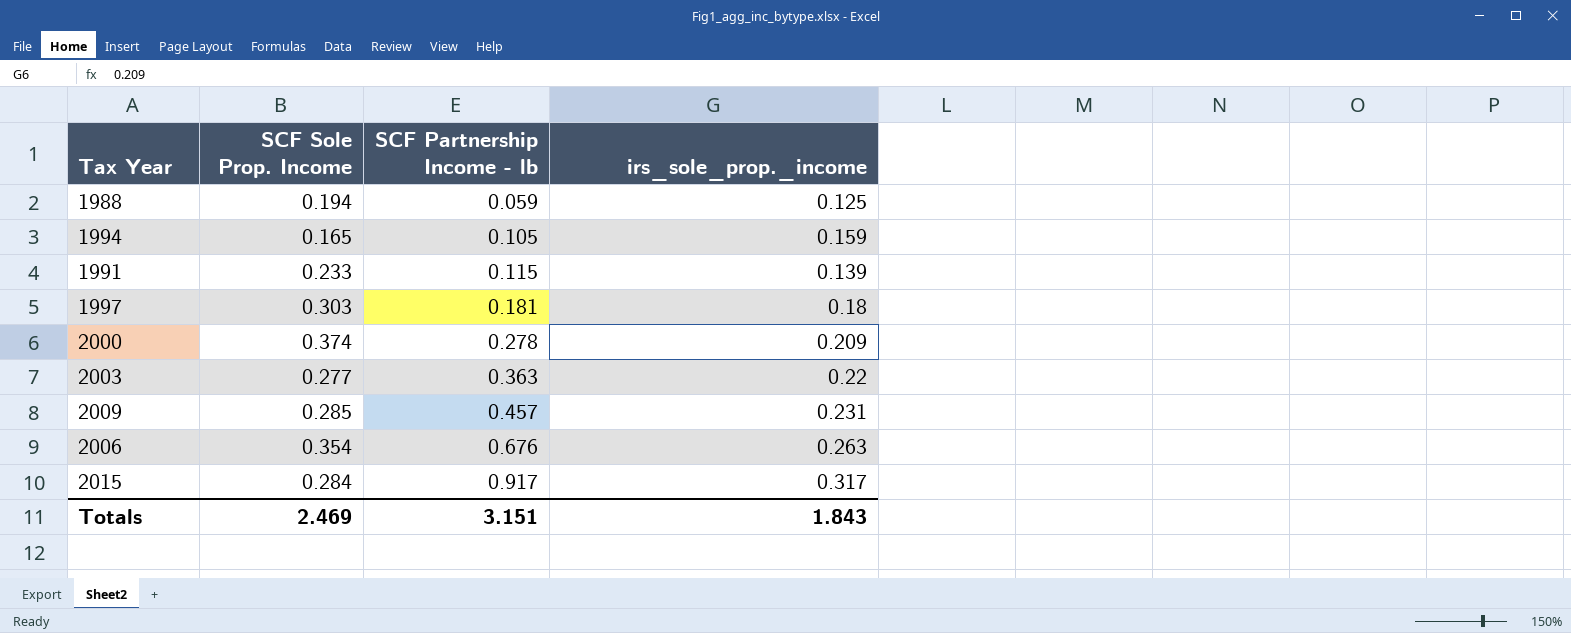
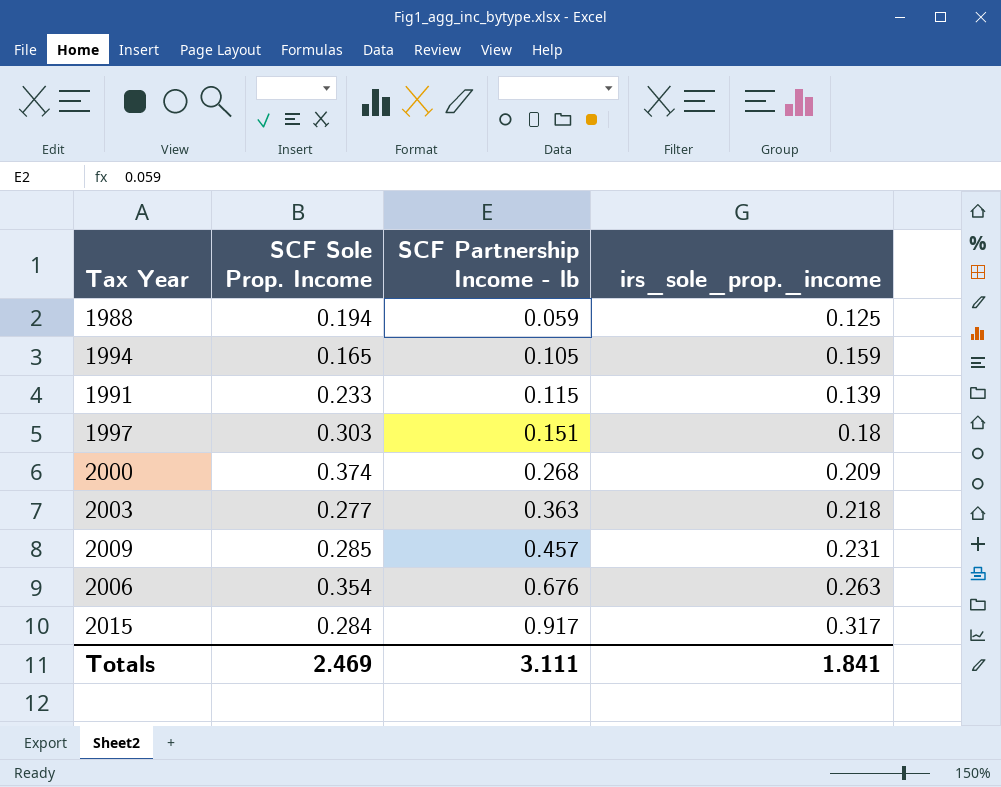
1997 | SCF Partnership Income - lb: 0.181 -> 0.151
2000 | SCF Partnership Income - lb: 0.278 -> 0.268
2003 | irs_sole_prop._income: 0.22 -> 0.218
Totals | SCF Partnership Income - lb: 3.151 -> 3.111
Totals | irs_sole_prop._income: 1.843 -> 1.841

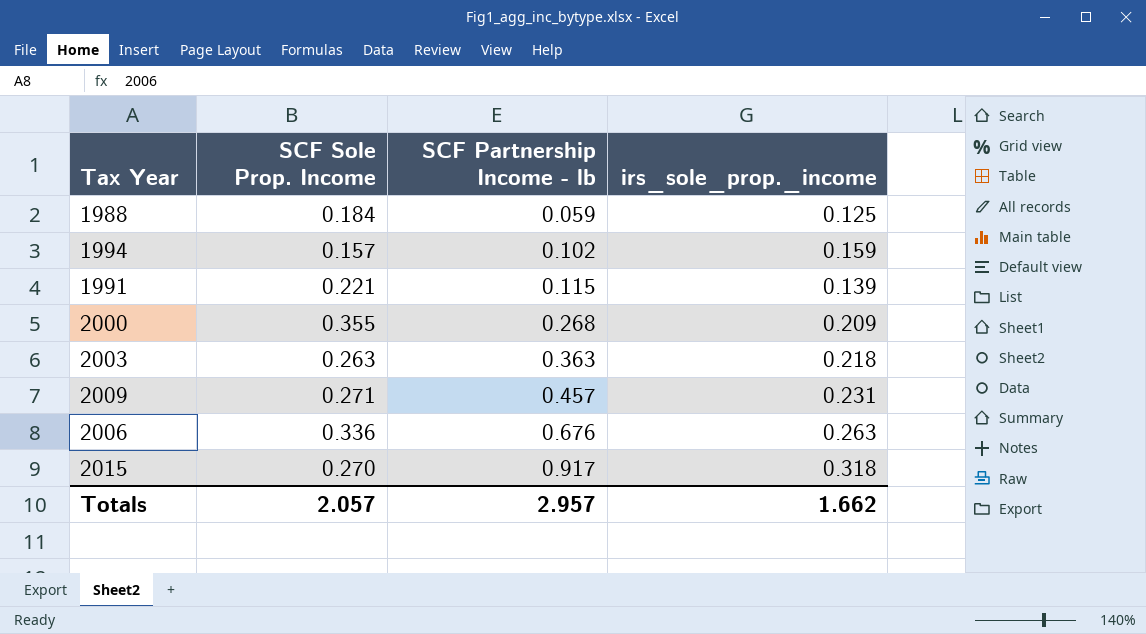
row 1997: 0.303 | 0.151 | 0.18 -> none
1988 | SCF Sole Prop. Income: 0.194 -> 0.184
1994 | SCF Sole Prop. Income: 0.165 -> 0.157
1994 | SCF Partnership Income - lb: 0.105 -> 0.102
1991 | SCF Sole Prop. Income: 0.233 -> 0.221
2000 | SCF Sole Prop. Income: 0.374 -> 0.355
2003 | SCF Sole Prop. Income: 0.277 -> 0.263
2009 | SCF Sole Prop. Income: 0.285 -> 0.271
2006 | SCF Sole Prop. Income: 0.354 -> 0.336
2015 | SCF Sole Prop. Income: 0.284 -> 0.270
2015 | irs_sole_prop._income: 0.317 -> 0.318
Totals | SCF Sole Prop. Income: 2.469 -> 2.057
Totals | SCF Partnership Income - lb: 3.111 -> 2.957
Totals | irs_sole_prop._income: 1.841 -> 1.662

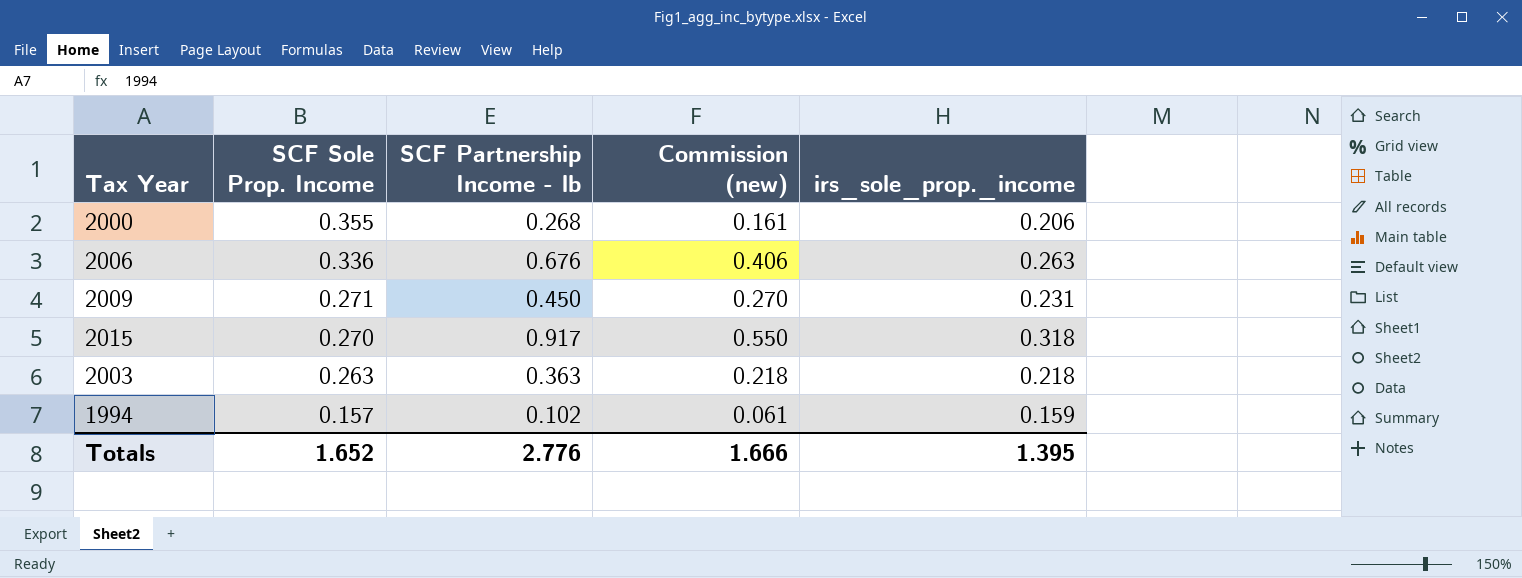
row order: SCF Partnership Income - lb ascending -> SCF Sole Prop. Income descending
column Commission (new) | formula: none -> [SCF Partnership Income - lb] * 0.6
row 1988: 0.184 | 0.059 | 0.125 -> none
row 1991: 0.221 | 0.115 | 0.139 -> none
2000 | irs_sole_prop._income: 0.209 -> 0.206
2009 | SCF Partnership Income - lb: 0.457 -> 0.450
Totals | SCF Sole Prop. Income: 2.057 -> 1.652
Totals | SCF Partnership Income - lb: 2.957 -> 2.776
Totals | irs_sole_prop._income: 1.662 -> 1.395

